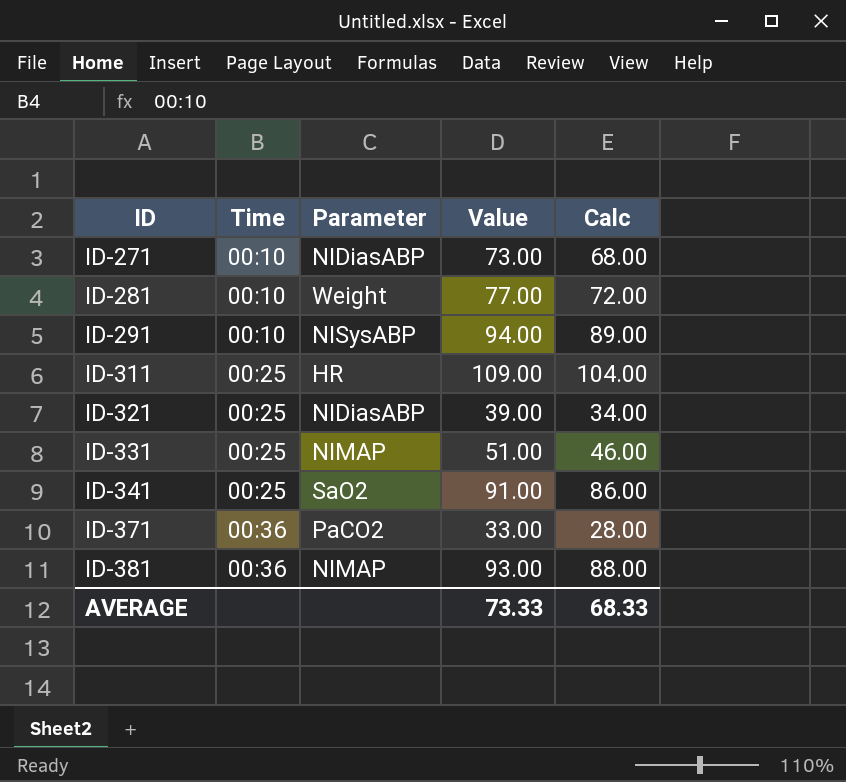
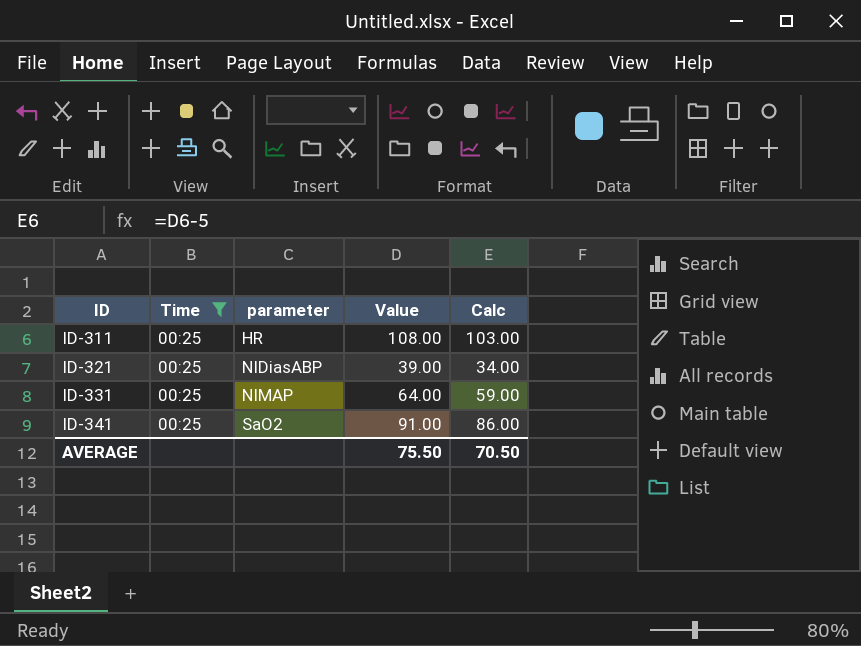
filter: none -> Time = 00:25
column name: Parameter -> parameter
ID-311 | Value: 109.00 -> 108.00
ID-311 | Calc: 104.00 -> 103.00
ID-331 | Value: 51.00 -> 64.00
ID-331 | Calc: 46.00 -> 59.00
AVERAGE | Value: 73.33 -> 75.50
AVERAGE | Calc: 68.33 -> 70.50

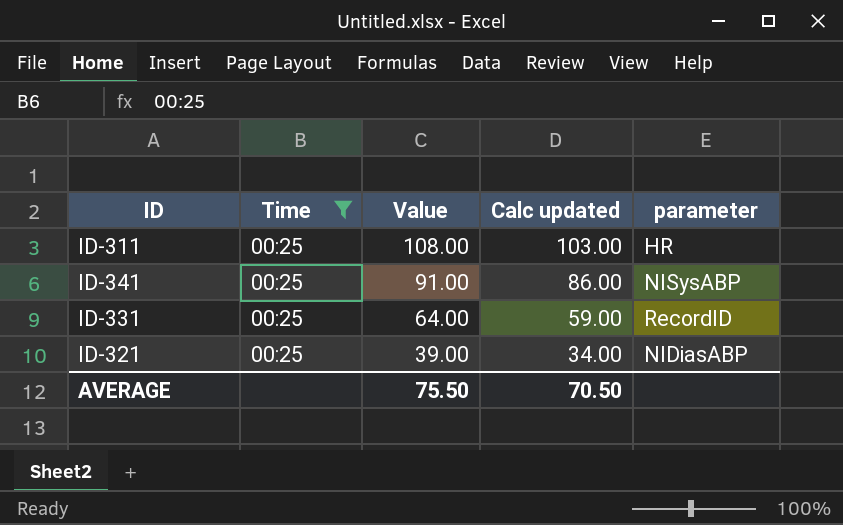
row order: ID ascending -> Value descending
column name: Calc -> Calc updated
column parameter | position: 3 -> 5
ID-341 | parameter: SaO2 -> NISysABP
ID-331 | parameter: NIMAP -> RecordID

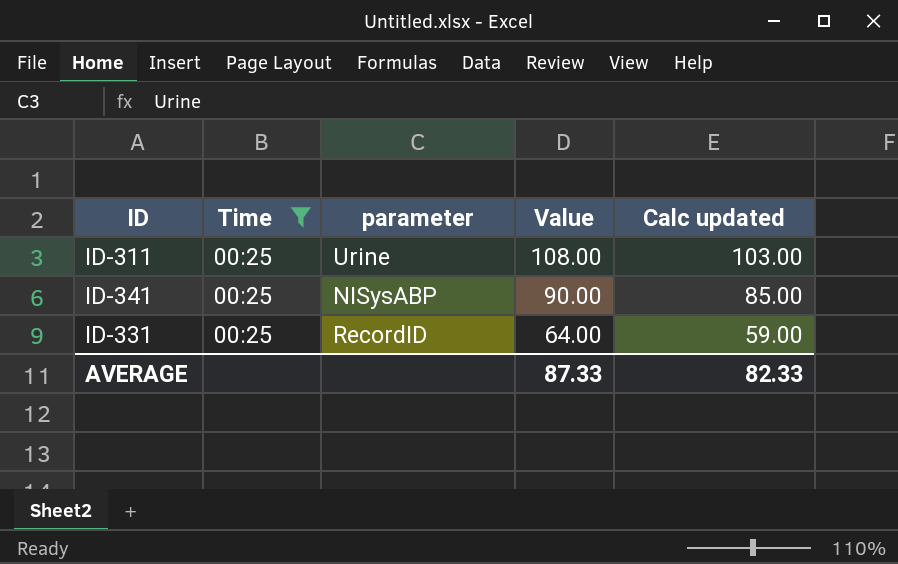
column parameter | position: 5 -> 3
row ID-321: 00:25 | 39.00 | 34.00 | NIDiasABP -> none
ID-311 | parameter: HR -> Urine
ID-341 | Value: 91.00 -> 90.00
ID-341 | Calc updated: 86.00 -> 85.00
AVERAGE | Value: 75.50 -> 87.33
AVERAGE | Calc updated: 70.50 -> 82.33

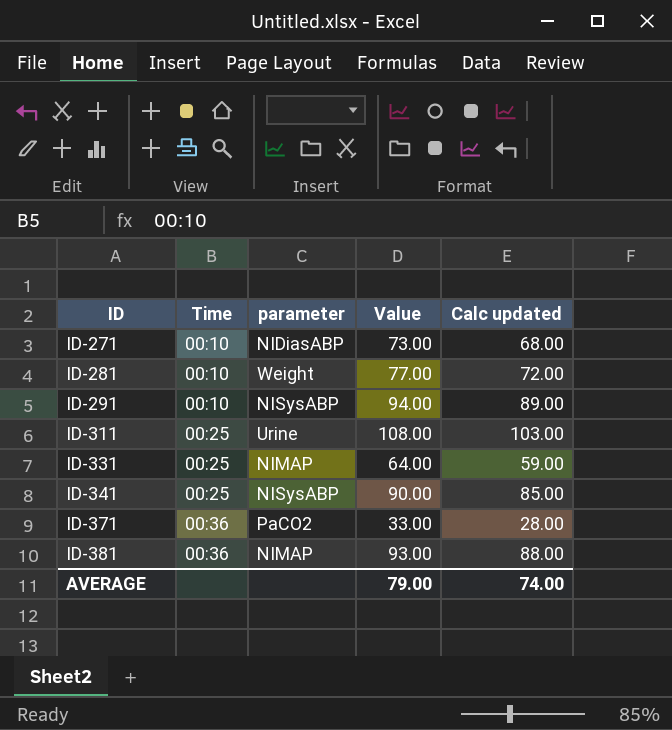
filter: Time = 00:25 -> none
row order: Value descending -> ID ascending
ID-331 | parameter: RecordID -> NIMAP
AVERAGE | Value: 87.33 -> 79.00
AVERAGE | Calc updated: 82.33 -> 74.00

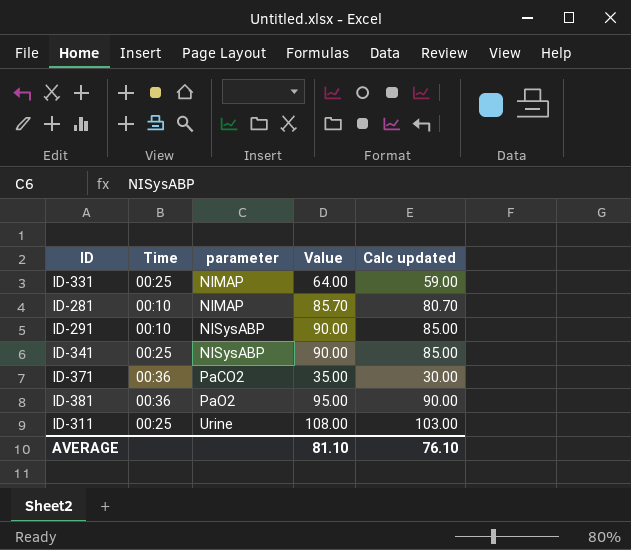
row order: ID ascending -> parameter ascending
row ID-271: 00:10 | NIDiasABP | 73.00 | 68.00 -> none
ID-281 | parameter: Weight -> NIMAP
ID-281 | Value: 77.00 -> 85.70
ID-281 | Calc updated: 72.00 -> 80.70
ID-291 | Value: 94.00 -> 90.00
ID-291 | Calc updated: 89.00 -> 85.00
ID-371 | Value: 33.00 -> 35.00
ID-371 | Calc updated: 28.00 -> 30.00
ID-381 | parameter: NIMAP -> PaO2
ID-381 | Value: 93.00 -> 95.00
ID-381 | Calc updated: 88.00 -> 90.00
AVERAGE | Value: 79.00 -> 81.10
AVERAGE | Calc updated: 74.00 -> 76.10

